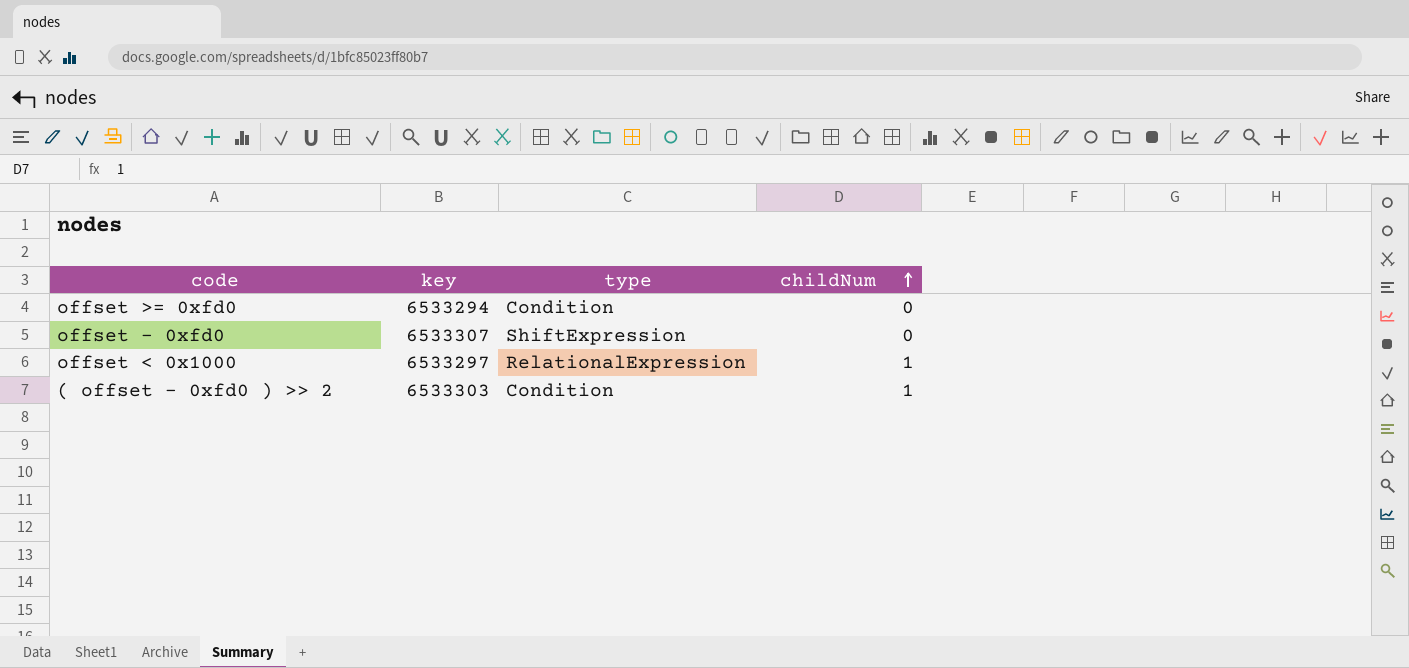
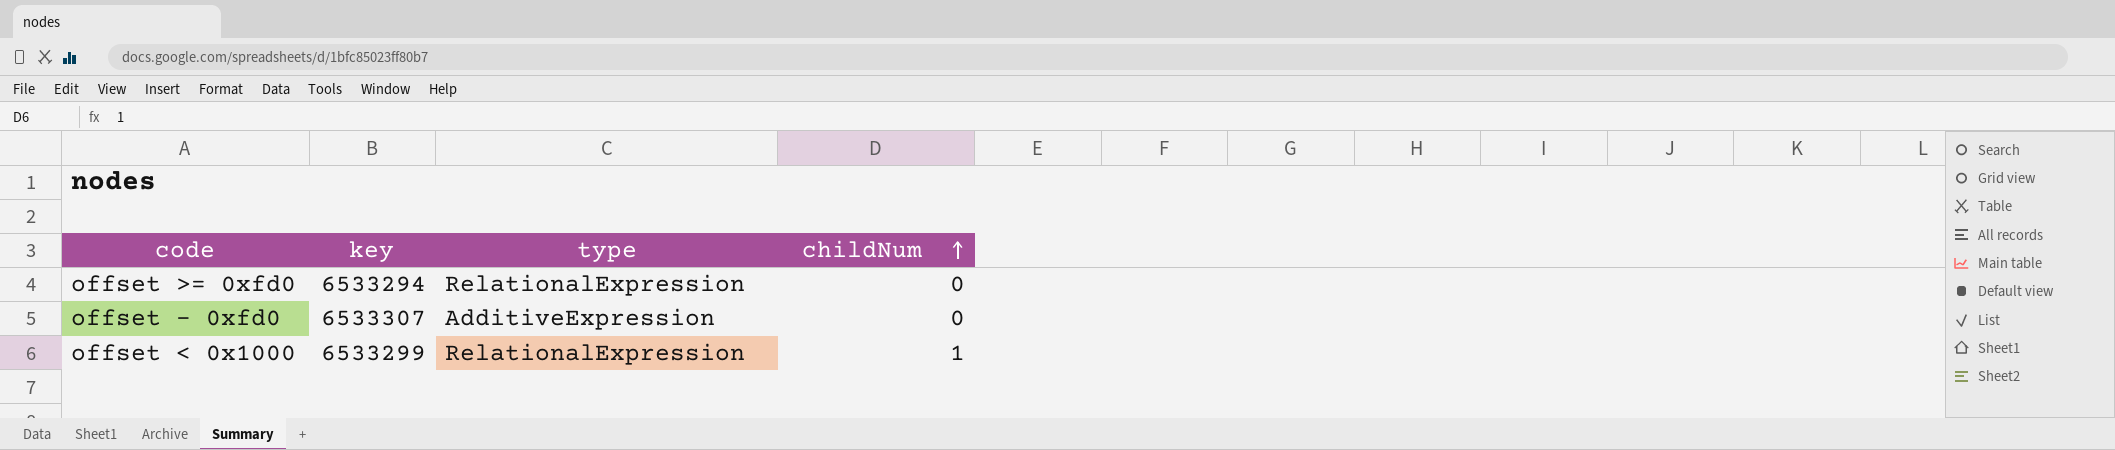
row ( offset - 0xfd0 ) >> 2: 6533303 | Condition | 1 -> none
offset >= 0xfd0 | type: Condition -> RelationalExpression
offset - 0xfd0 | type: ShiftExpression -> AdditiveExpression
offset < 0x1000 | key: 6533297 -> 6533299

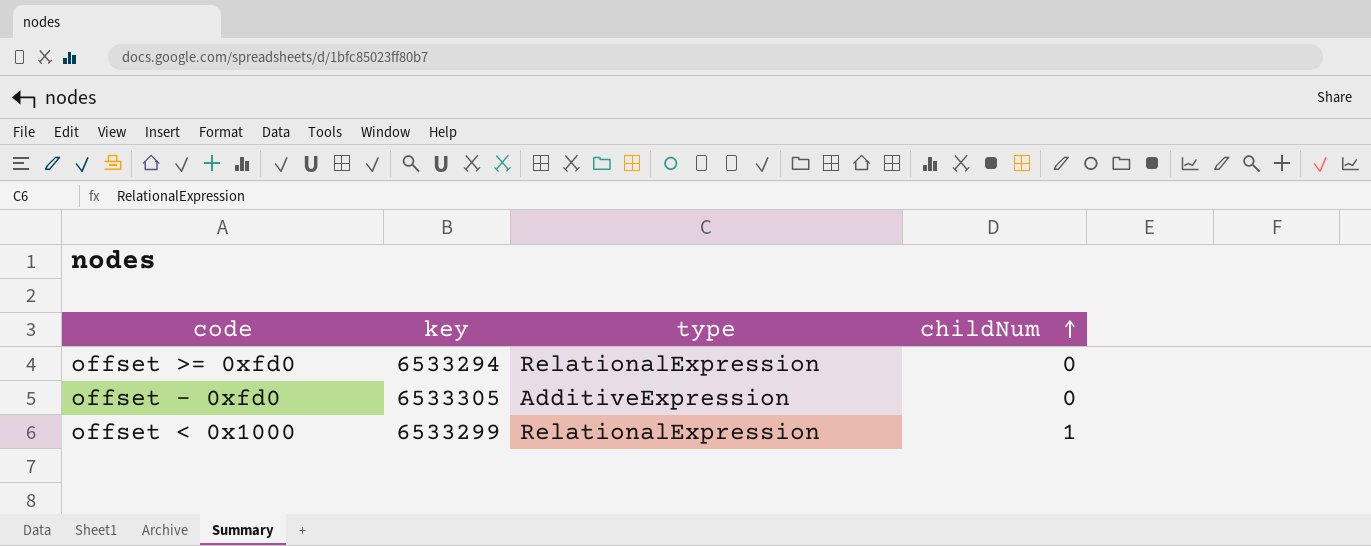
offset - 0xfd0 | key: 6533307 -> 6533305

